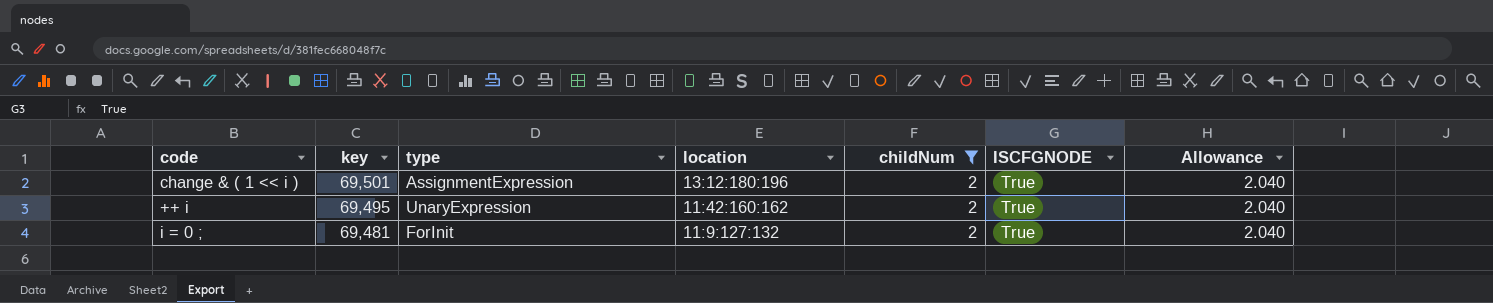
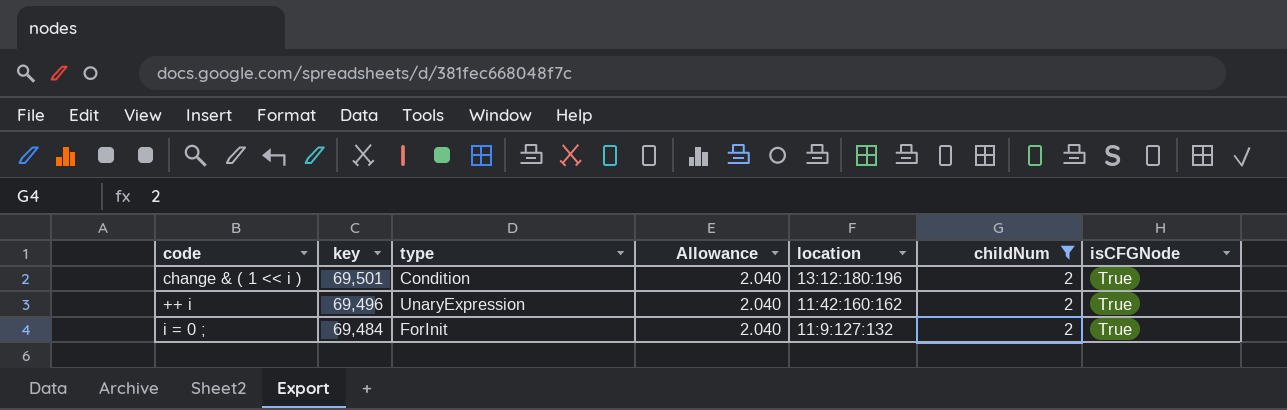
column Allowance | position: 7 -> 4
column name: ISCFGNODE -> isCFGNode
change & ( 1 << i ) | type: AssignmentExpression -> Condition
++ i | key: 69,495 -> 69,496
i = 0 ; | key: 69,481 -> 69,484

